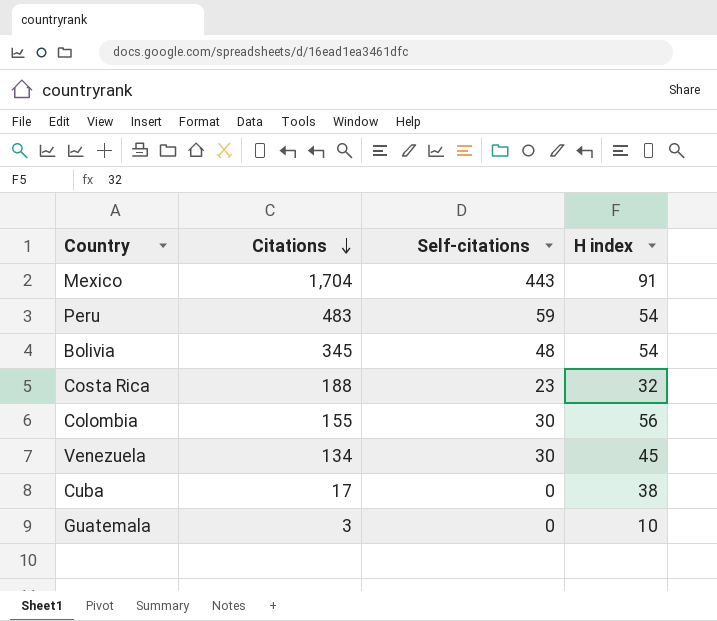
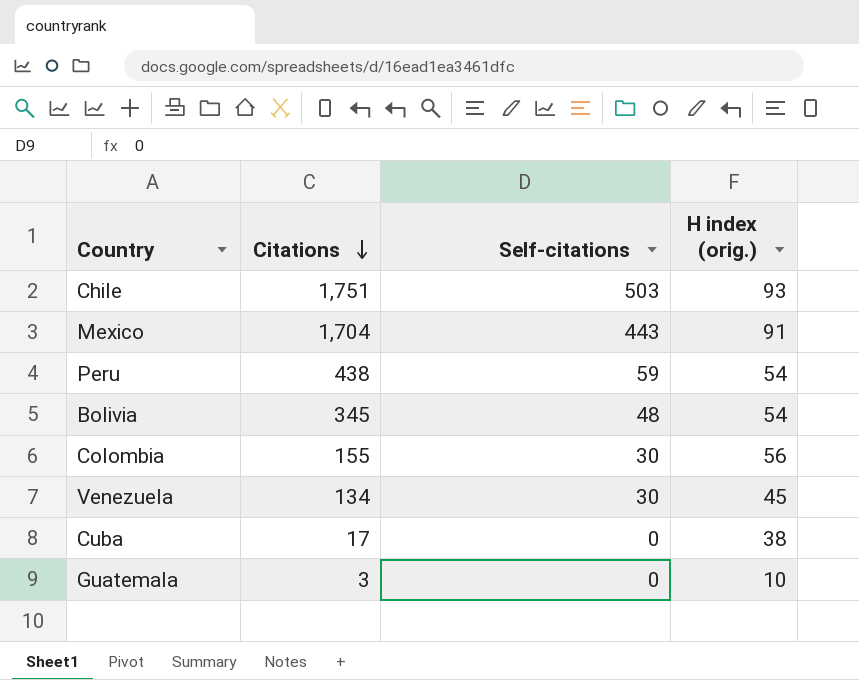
column name: H index -> H index (orig.)
row Costa Rica: 188 | 23 | 32 -> none
row Chile: none -> 1,751 | 503 | 93
Peru | Citations: 483 -> 438

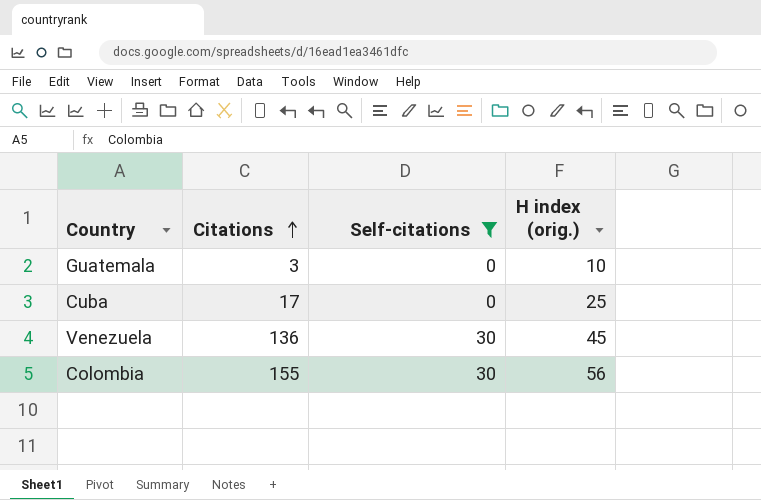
filter: none -> Self-citations <= 30
row order: Citations descending -> Citations ascending
Cuba | H index (orig.): 38 -> 25
Venezuela | Citations: 134 -> 136

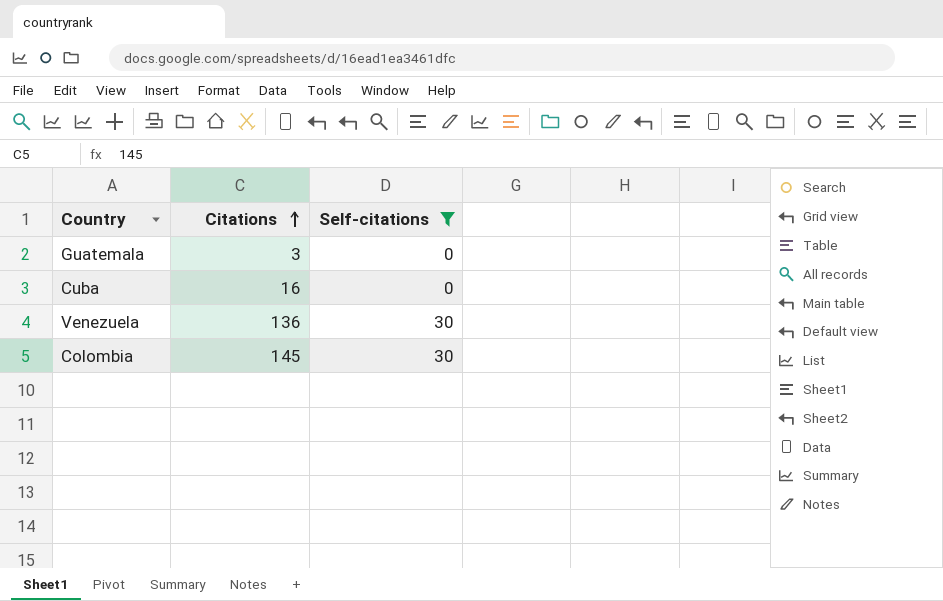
column H index (orig.) | position: 4 -> none
Cuba | Citations: 17 -> 16
Colombia | Citations: 155 -> 145

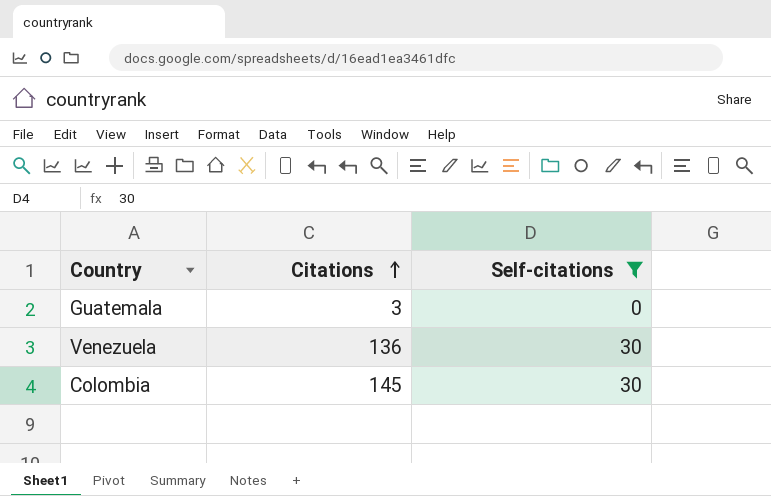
row Cuba: 16 | 0 -> none

